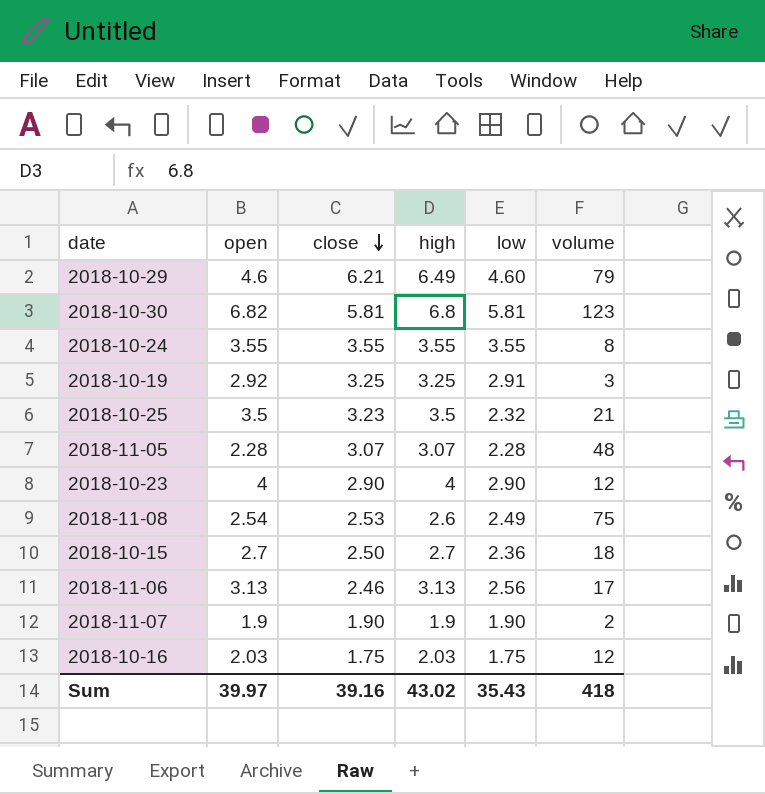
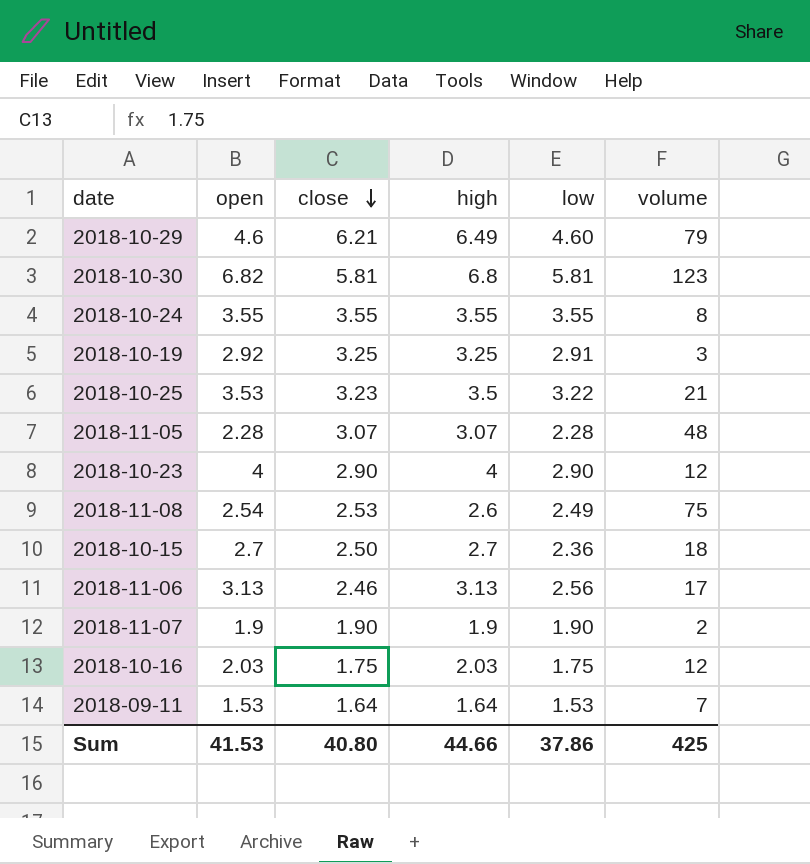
2018-10-25 | open: 3.5 -> 3.53
2018-10-25 | low: 2.32 -> 3.22
row 2018-09-11: none -> 1.53 | 1.64 | 1.64 | 1.53 | 7
Sum | open: 39.97 -> 41.53
Sum | close: 39.16 -> 40.80
Sum | high: 43.02 -> 44.66
Sum | low: 35.43 -> 37.86
Sum | volume: 418 -> 425

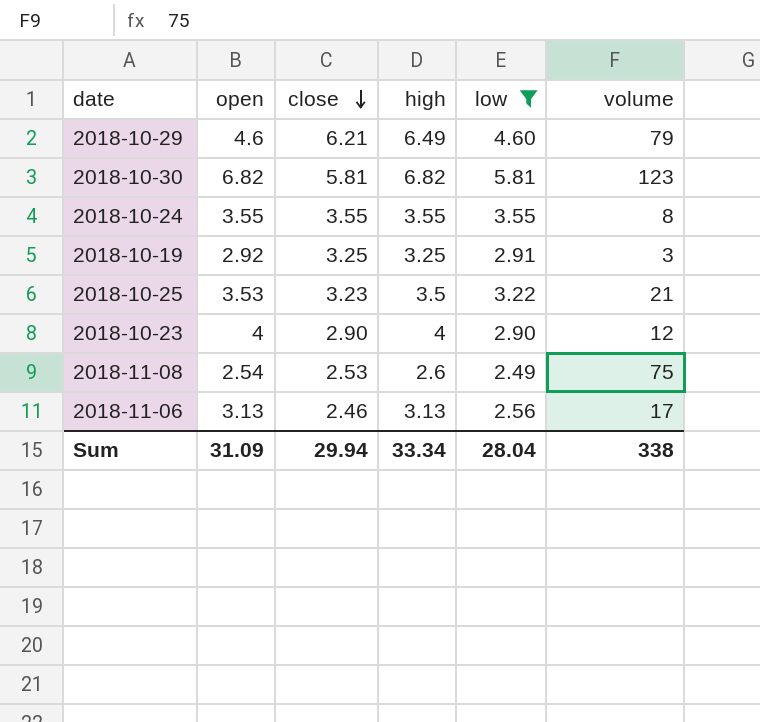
filter: none -> low >= 2.49
2018-10-30 | high: 6.8 -> 6.82
Sum | open: 41.53 -> 31.09
Sum | close: 40.80 -> 29.94
Sum | high: 44.66 -> 33.34
Sum | low: 37.86 -> 28.04
Sum | volume: 425 -> 338

